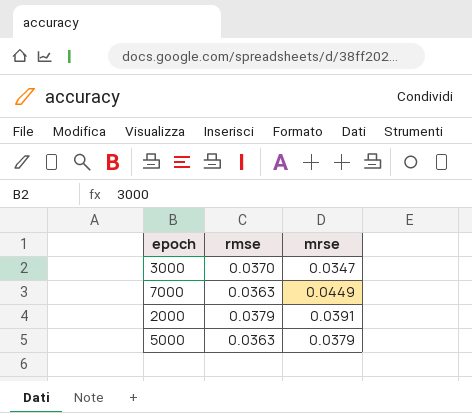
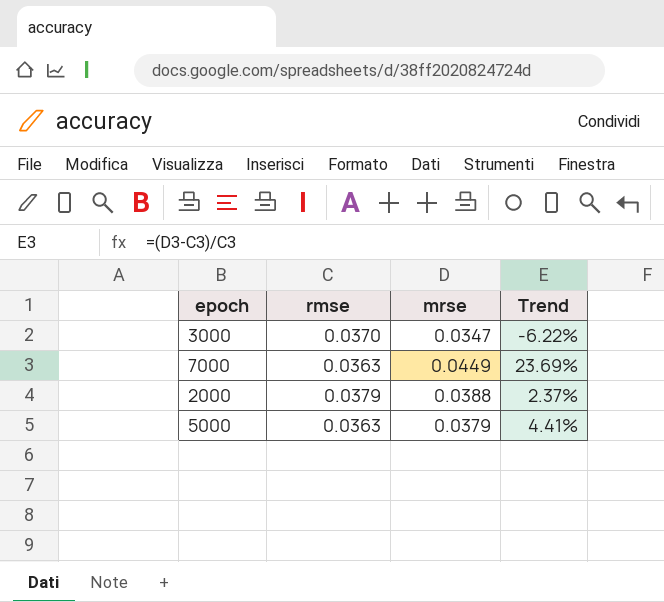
column Trend | formula: none -> ([mrse] - [rmse]) / [rmse]
2000 | mrse: 0.0391 -> 0.0388

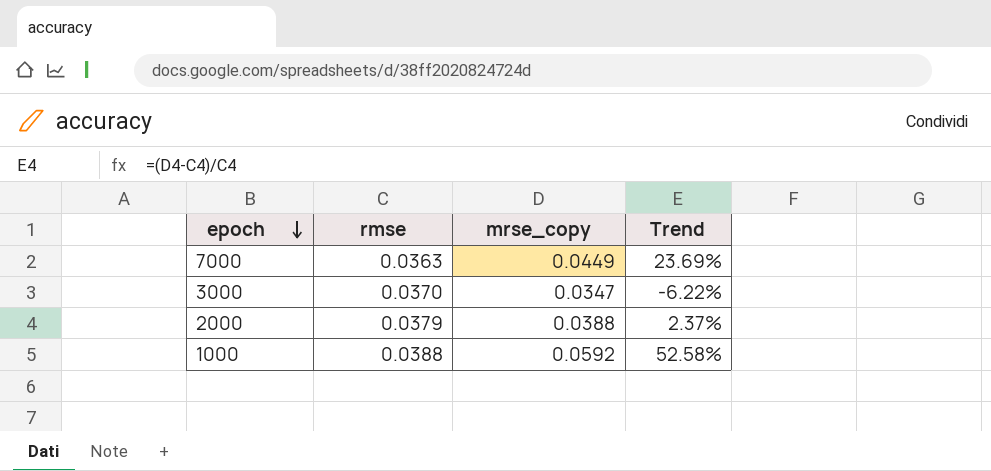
row order: none -> epoch descending
column name: mrse -> mrse_copy
row 5000: 0.0363 | 0.0379 | 4.41% -> none
row 1000: none -> 0.0388 | 0.0592 | 52.58%

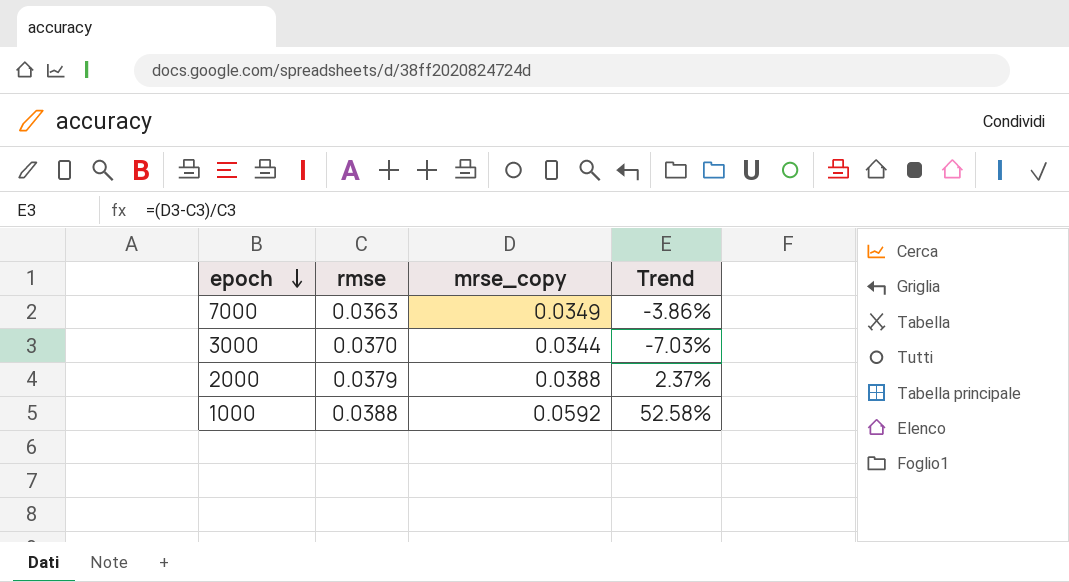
7000 | mrse_copy: 0.0449 -> 0.0349
7000 | Trend: 23.69% -> -3.86%
3000 | mrse_copy: 0.0347 -> 0.0344
3000 | Trend: -6.22% -> -7.03%

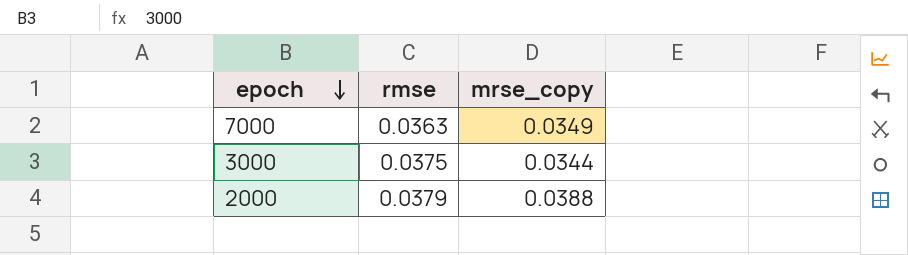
column Trend | formula: ([mrse_copy] - [rmse]) / [rmse] -> none
row 1000: 0.0388 | 0.0592 | 52.58% -> none
3000 | rmse: 0.0370 -> 0.0375

